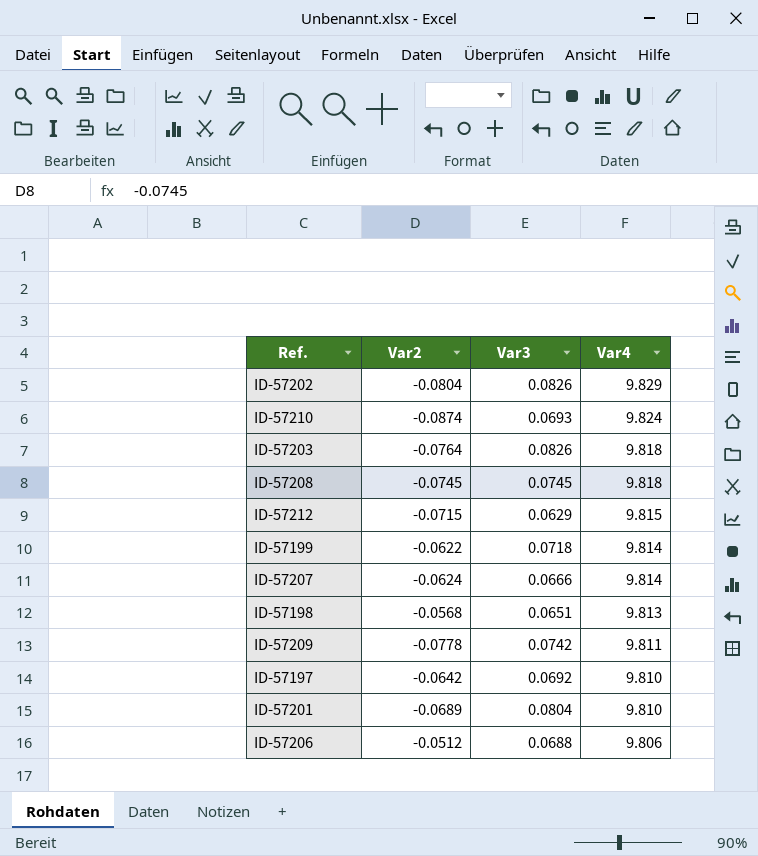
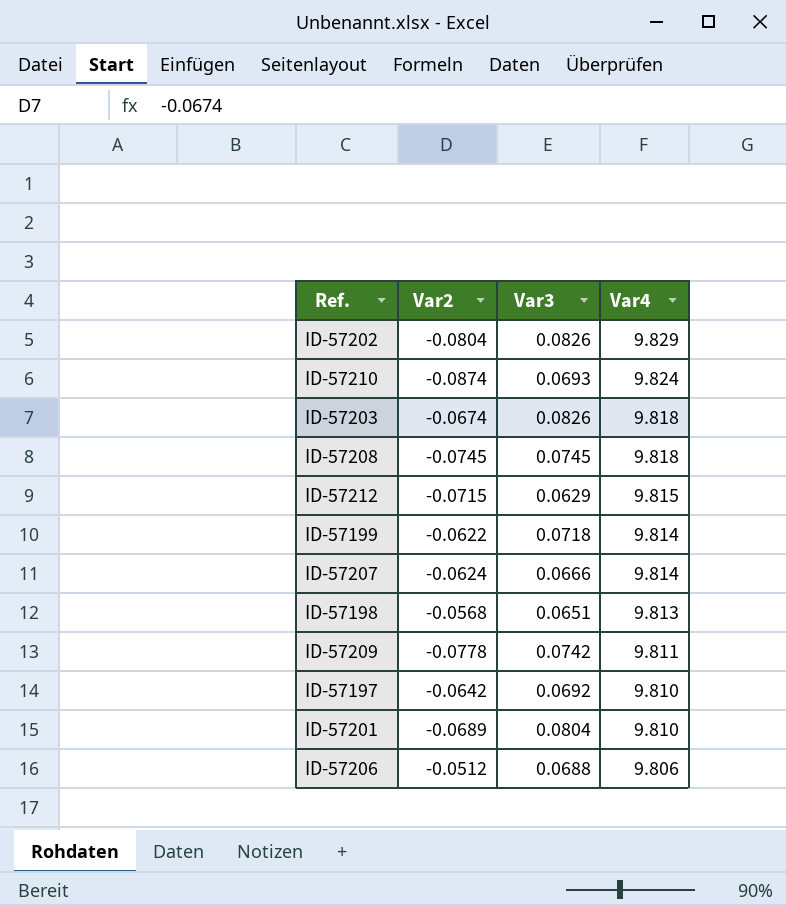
ID-57203 | Var2: -0.0764 -> -0.0674

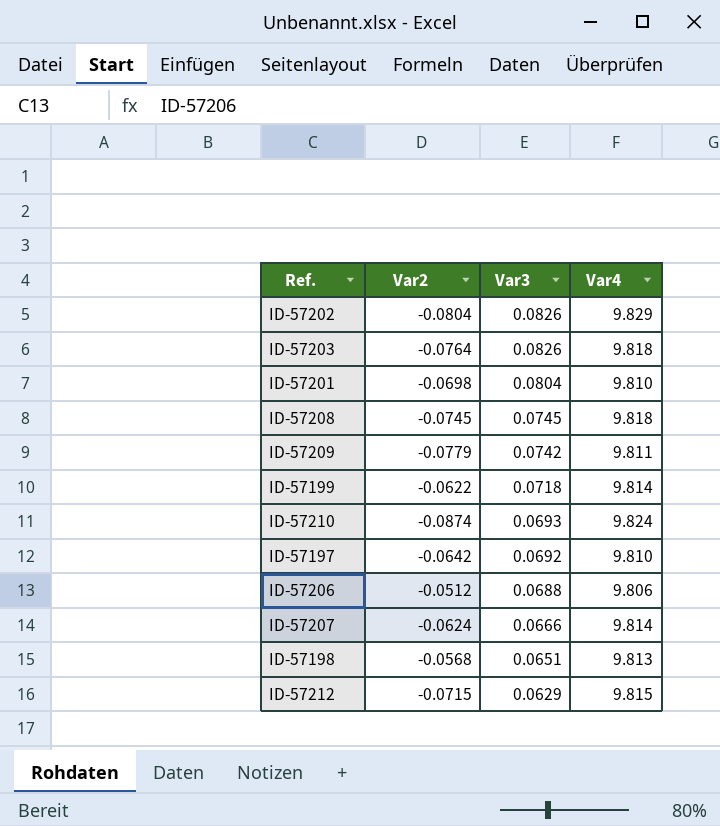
row order: Var4 descending -> Var3 descending
ID-57203 | Var2: -0.0674 -> -0.0764
ID-57201 | Var2: -0.0689 -> -0.0698
ID-57209 | Var2: -0.0778 -> -0.0779

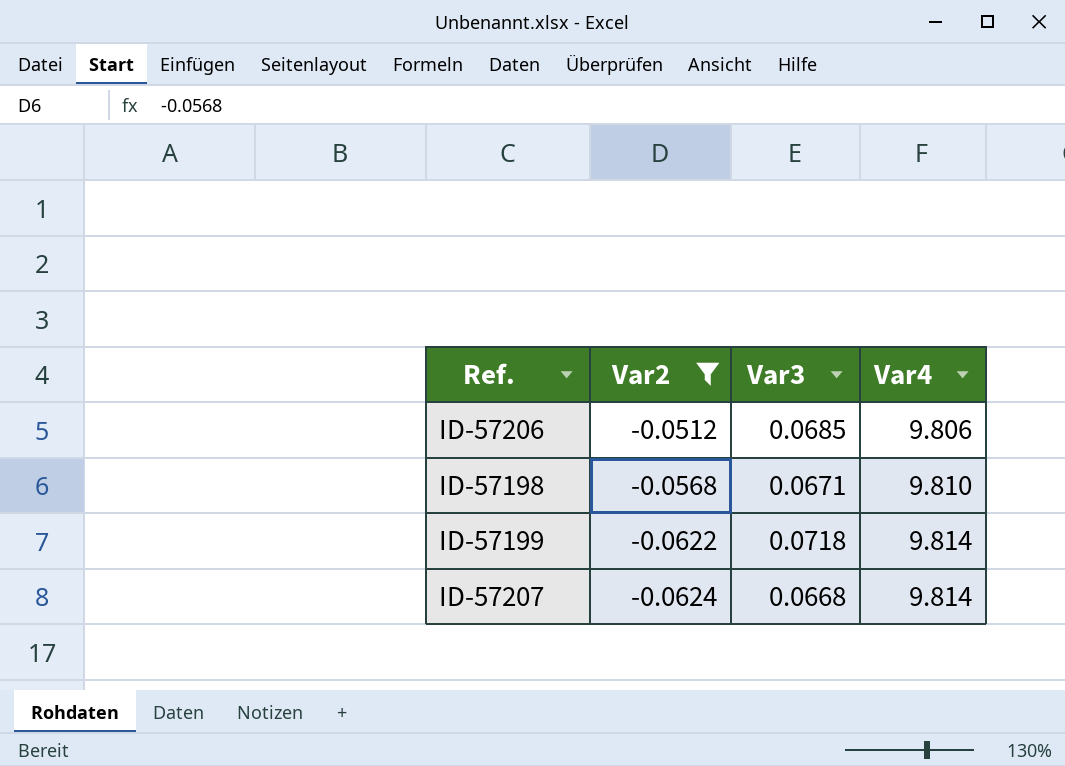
filter: none -> Var2 >= -0.0624
row order: Var3 descending -> Var2 descending
ID-57206 | Var3: 0.0688 -> 0.0685
ID-57198 | Var3: 0.0651 -> 0.0671
ID-57198 | Var4: 9.813 -> 9.810
ID-57207 | Var3: 0.0666 -> 0.0668

